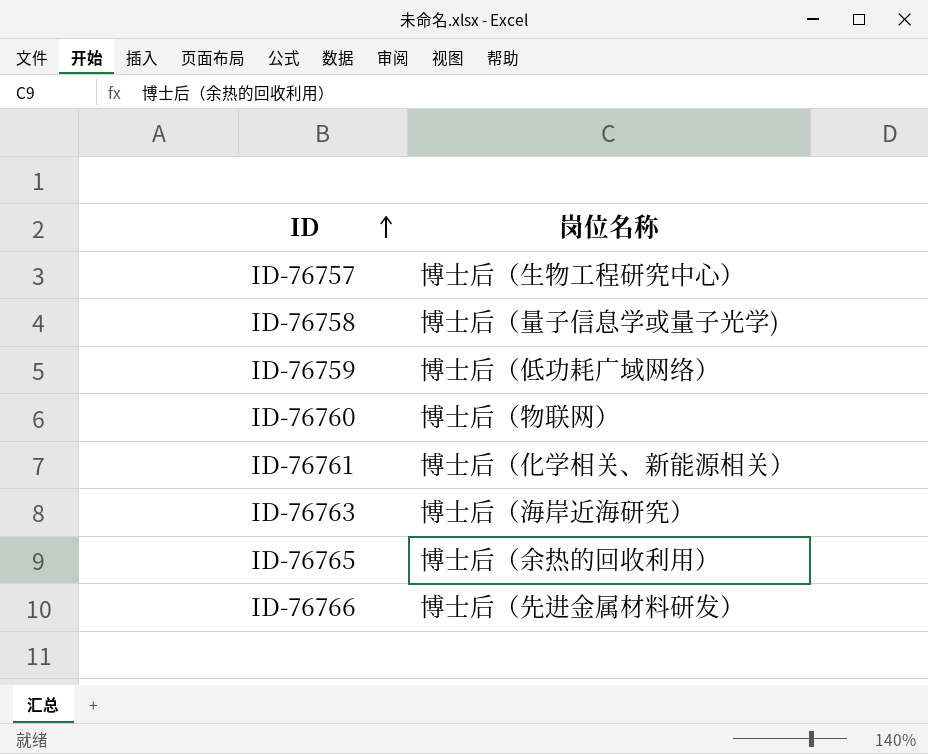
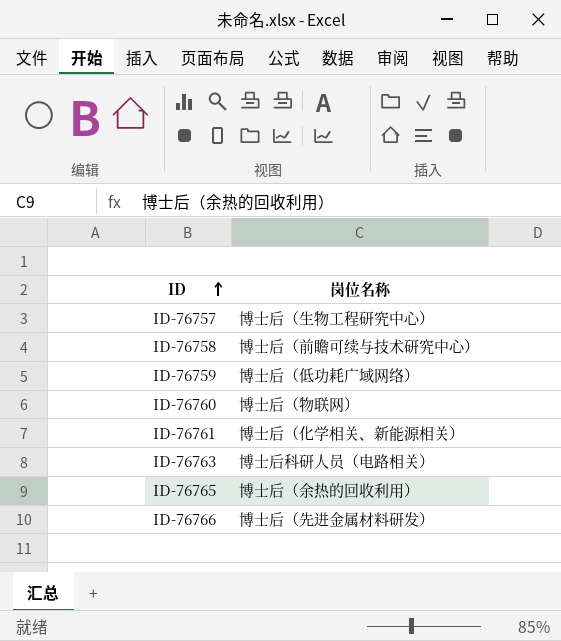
ID-76758 | 岗位名称: 博士后（量子信息学或量子光学) -> 博士后（前瞻可续与技术研究中心）
ID-76763 | 岗位名称: 博士后（海岸近海研究） -> 博士后科研人员（电路相关）

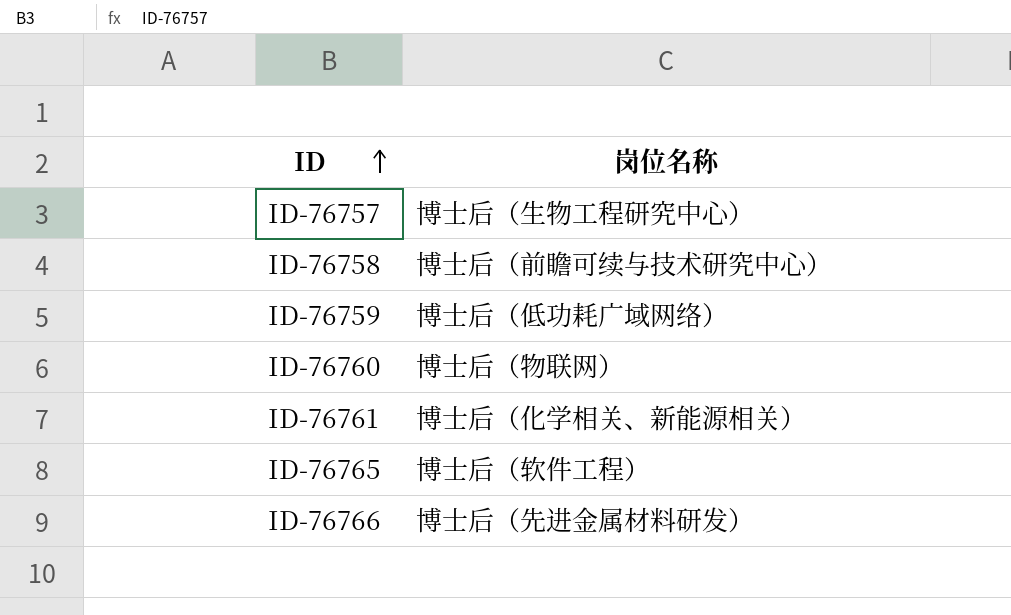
row ID-76763: 博士后科研人员（电路相关） -> none
ID-76765 | 岗位名称: 博士后（余热的回收利用） -> 博士后（软件工程）

